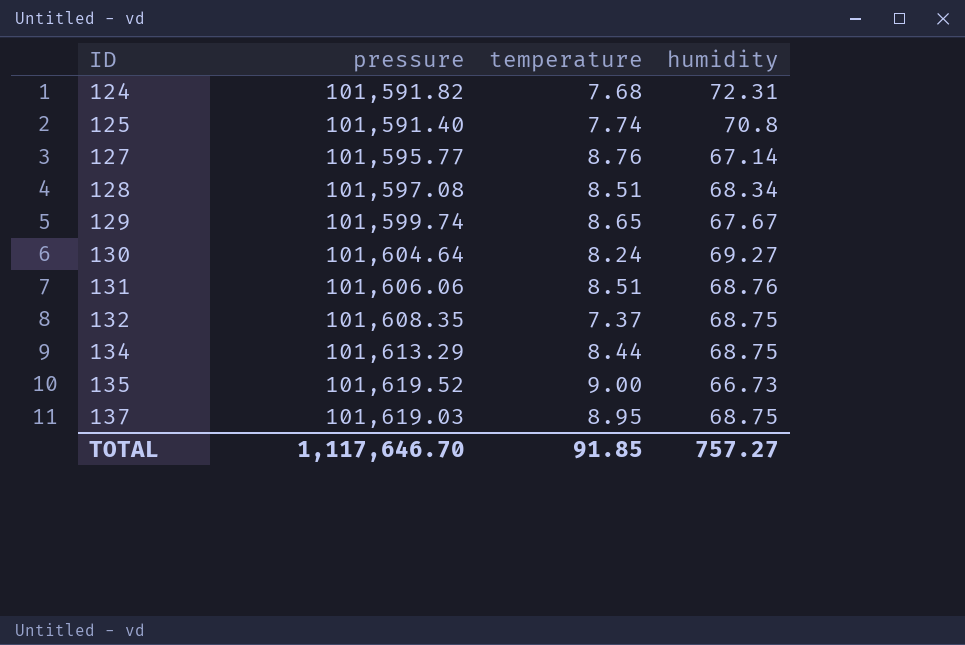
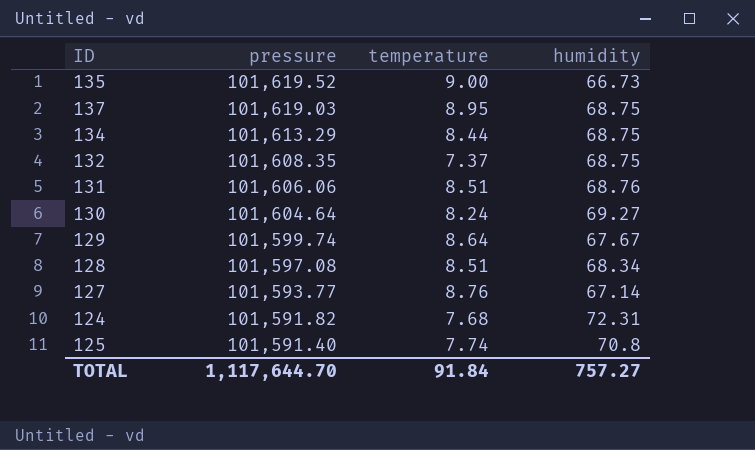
row order: ID ascending -> pressure descending
129 | temperature: 8.65 -> 8.64
127 | pressure: 101,595.77 -> 101,593.77
TOTAL | pressure: 1,117,646.70 -> 1,117,644.70
TOTAL | temperature: 91.85 -> 91.84

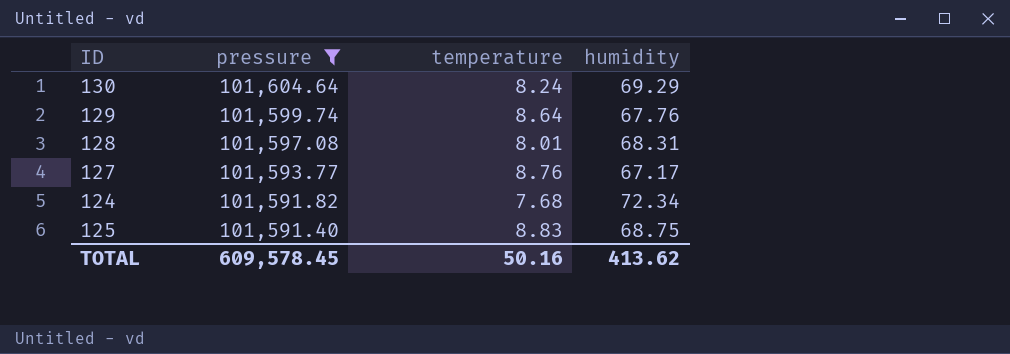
filter: none -> pressure <= 101,604.64
130 | humidity: 69.27 -> 69.29
129 | humidity: 67.67 -> 67.76
128 | temperature: 8.51 -> 8.01
128 | humidity: 68.34 -> 68.31
127 | humidity: 67.14 -> 67.17
124 | humidity: 72.31 -> 72.34
125 | temperature: 7.74 -> 8.83
125 | humidity: 70.8 -> 68.75
TOTAL | pressure: 1,117,644.70 -> 609,578.45
TOTAL | temperature: 91.84 -> 50.16
TOTAL | humidity: 757.27 -> 413.62

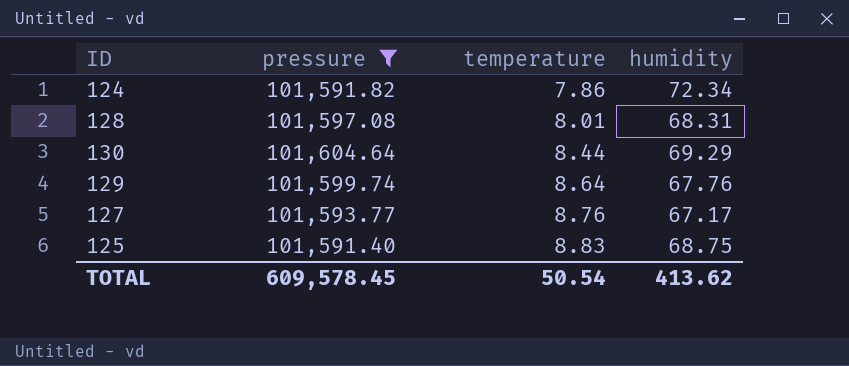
row order: pressure descending -> temperature ascending
124 | temperature: 7.68 -> 7.86
130 | temperature: 8.24 -> 8.44
TOTAL | temperature: 50.16 -> 50.54

